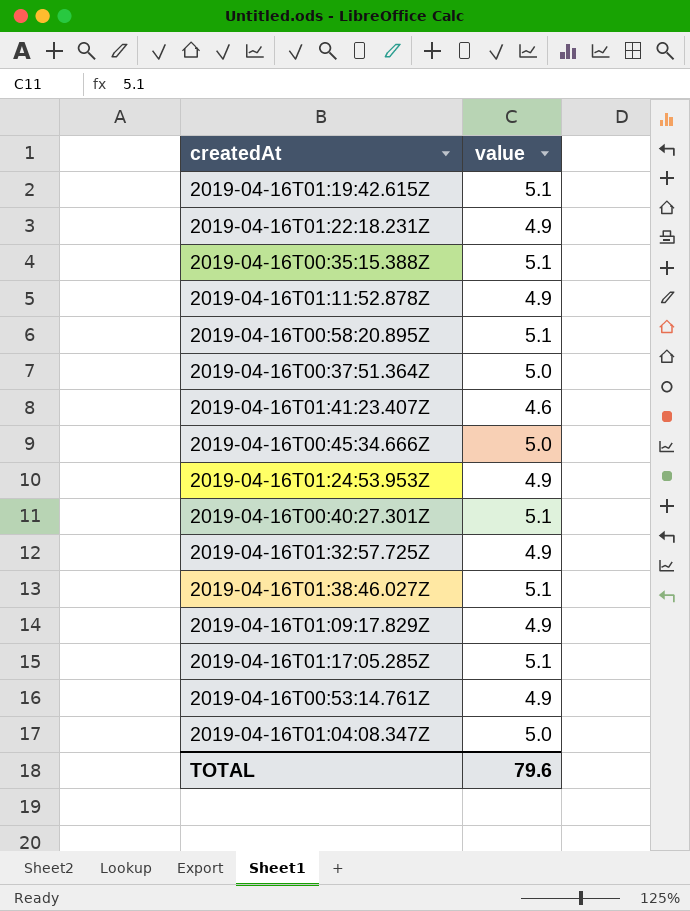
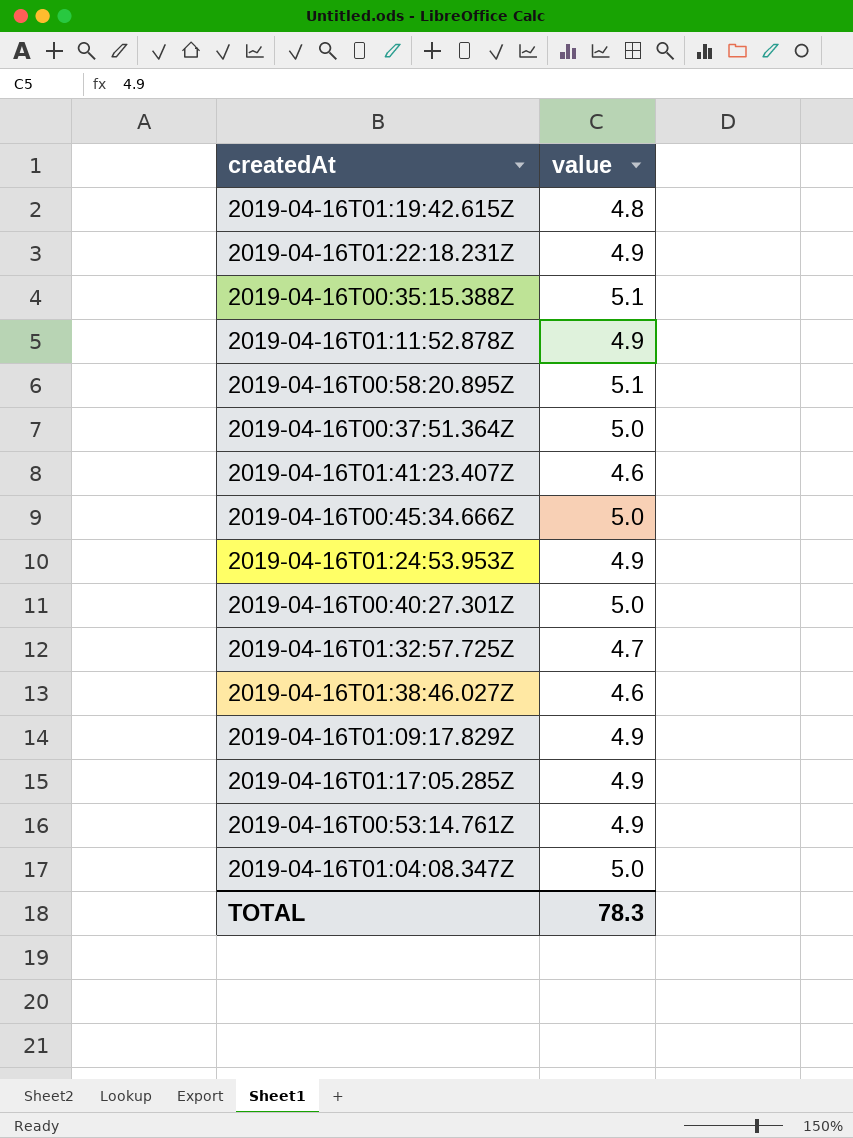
2019-04-16T01:19:42.615Z | value: 5.1 -> 4.8
2019-04-16T00:40:27.301Z | value: 5.1 -> 5.0
2019-04-16T01:32:57.725Z | value: 4.9 -> 4.7
2019-04-16T01:38:46.027Z | value: 5.1 -> 4.6
2019-04-16T01:17:05.285Z | value: 5.1 -> 4.9
TOTAL | value: 79.6 -> 78.3

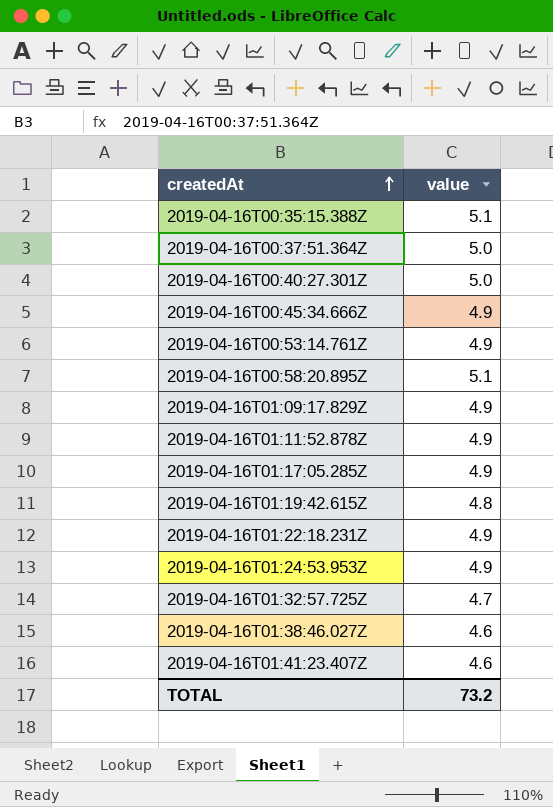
row order: none -> createdAt ascending
row 2019-04-16T01:04:08.347Z: 5.0 -> none
2019-04-16T00:45:34.666Z | value: 5.0 -> 4.9
TOTAL | value: 78.3 -> 73.2

